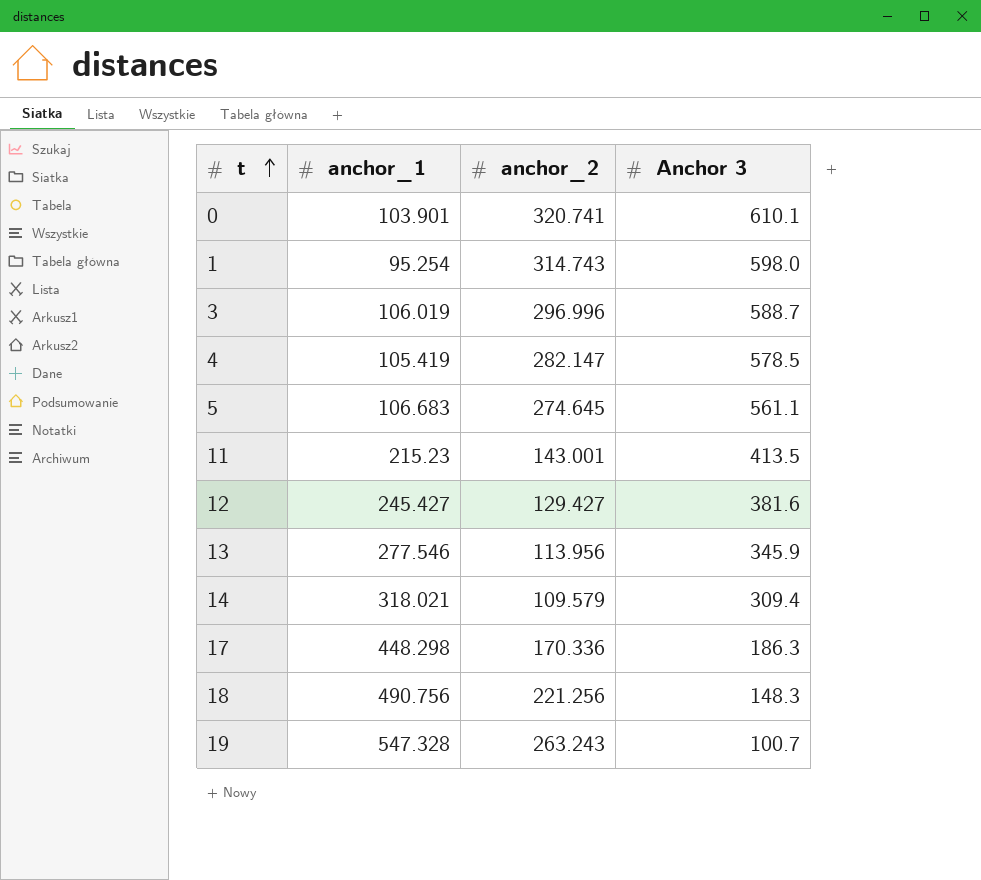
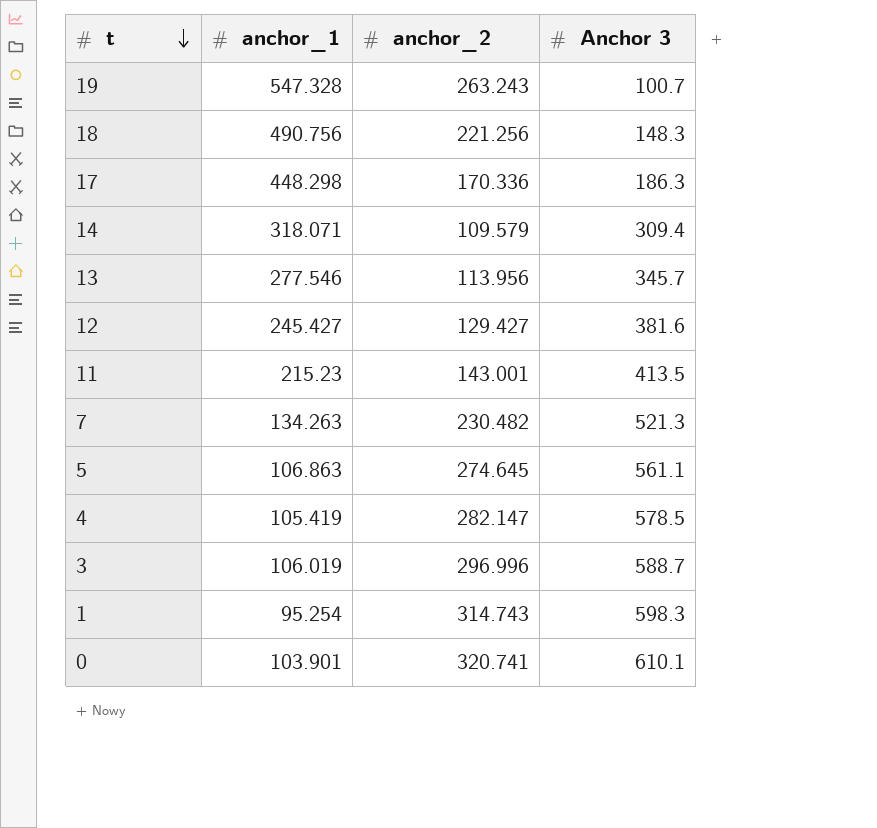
row order: t ascending -> t descending
14 | anchor_1: 318.021 -> 318.071
13 | Anchor 3: 345.9 -> 345.7
row 7: none -> 134.263 | 230.482 | 521.3
5 | anchor_1: 106.683 -> 106.863
1 | Anchor 3: 598.0 -> 598.3

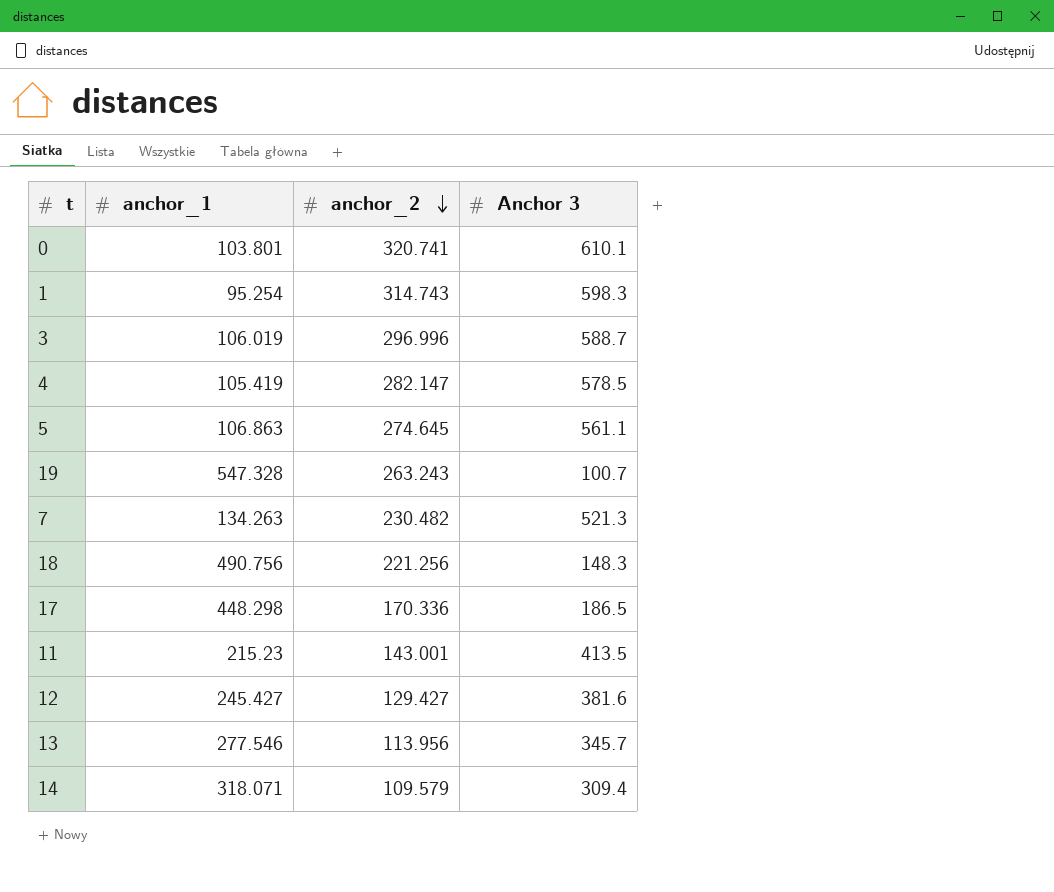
row order: t descending -> anchor_2 descending
0 | anchor_1: 103.901 -> 103.801
17 | Anchor 3: 186.3 -> 186.5

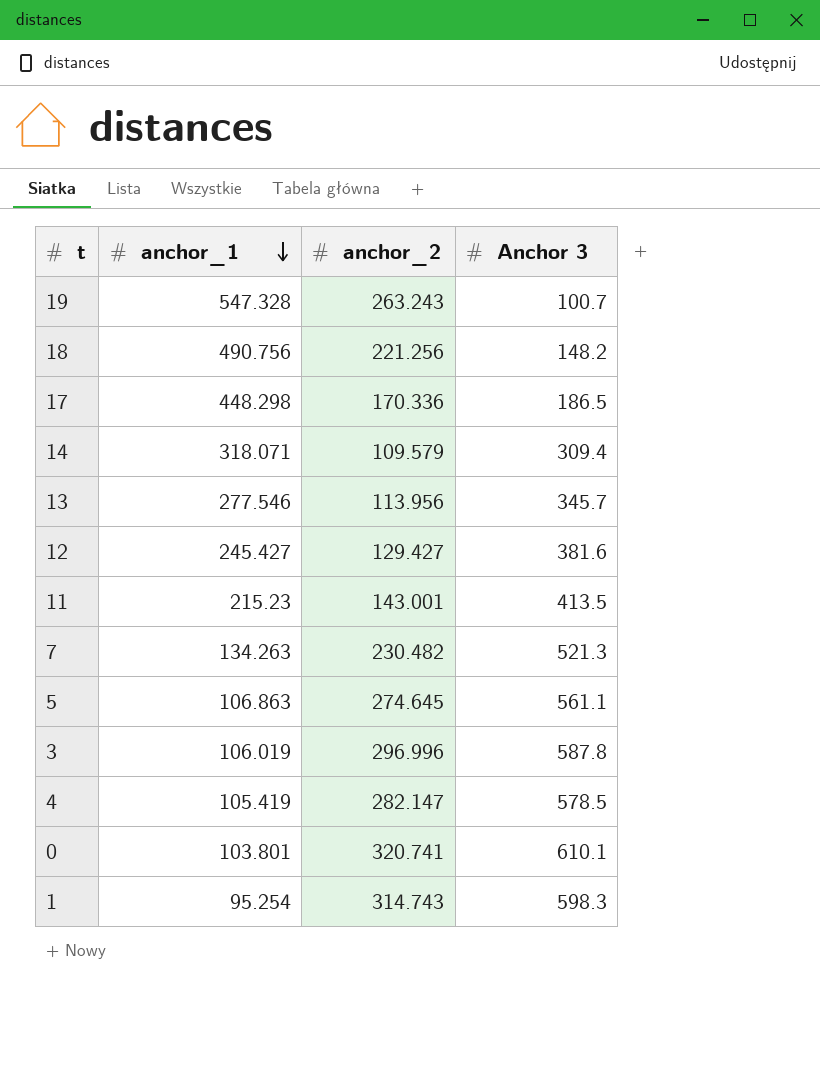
row order: anchor_2 descending -> anchor_1 descending
18 | Anchor 3: 148.3 -> 148.2
3 | Anchor 3: 588.7 -> 587.8

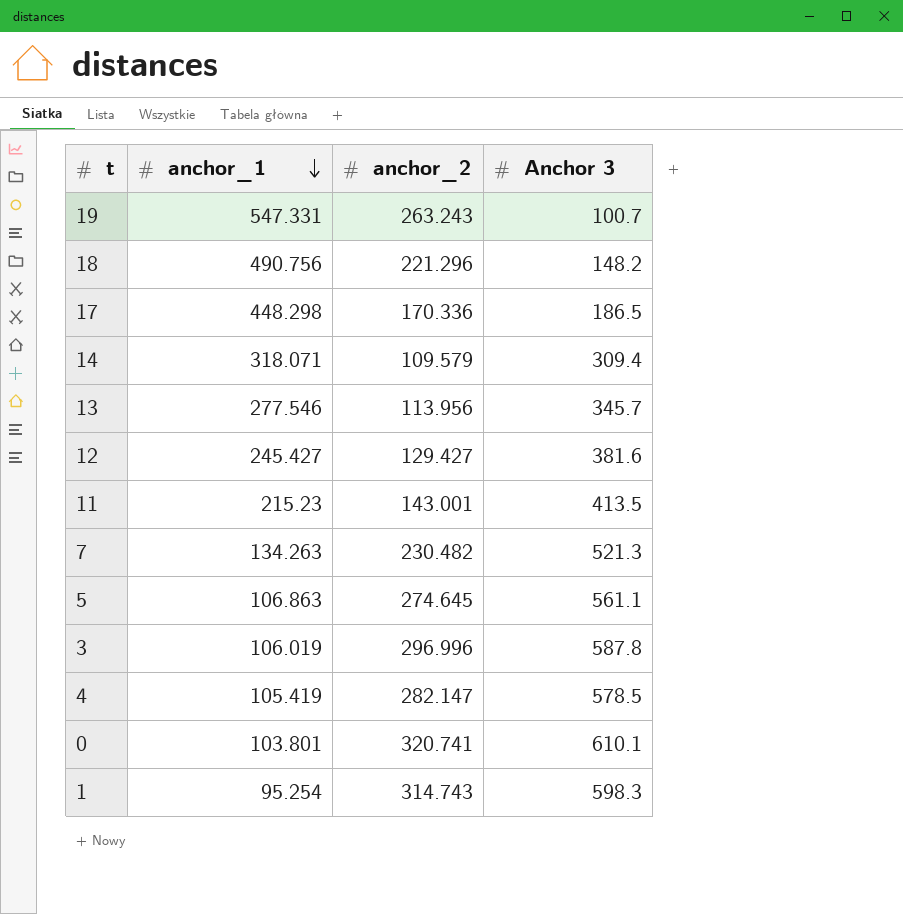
19 | anchor_1: 547.328 -> 547.331
18 | anchor_2: 221.256 -> 221.296

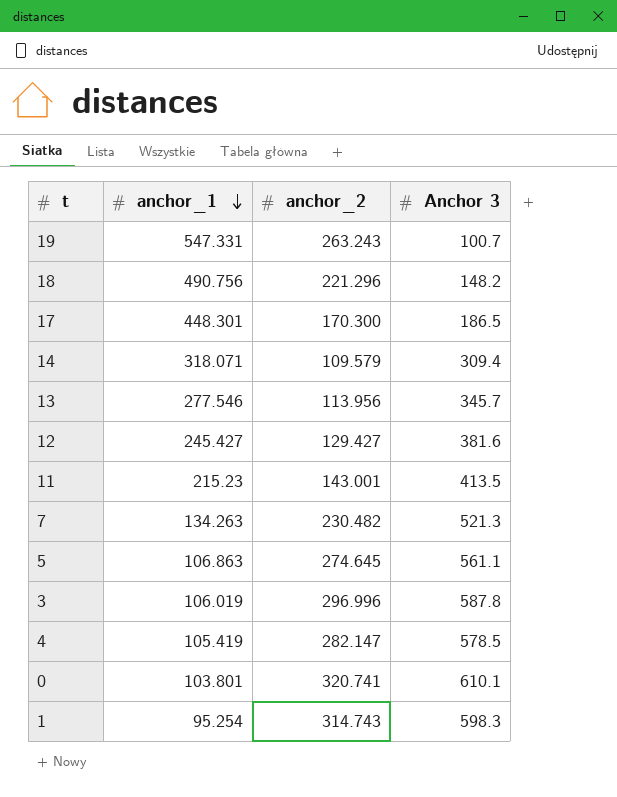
17 | anchor_1: 448.298 -> 448.301
17 | anchor_2: 170.336 -> 170.300

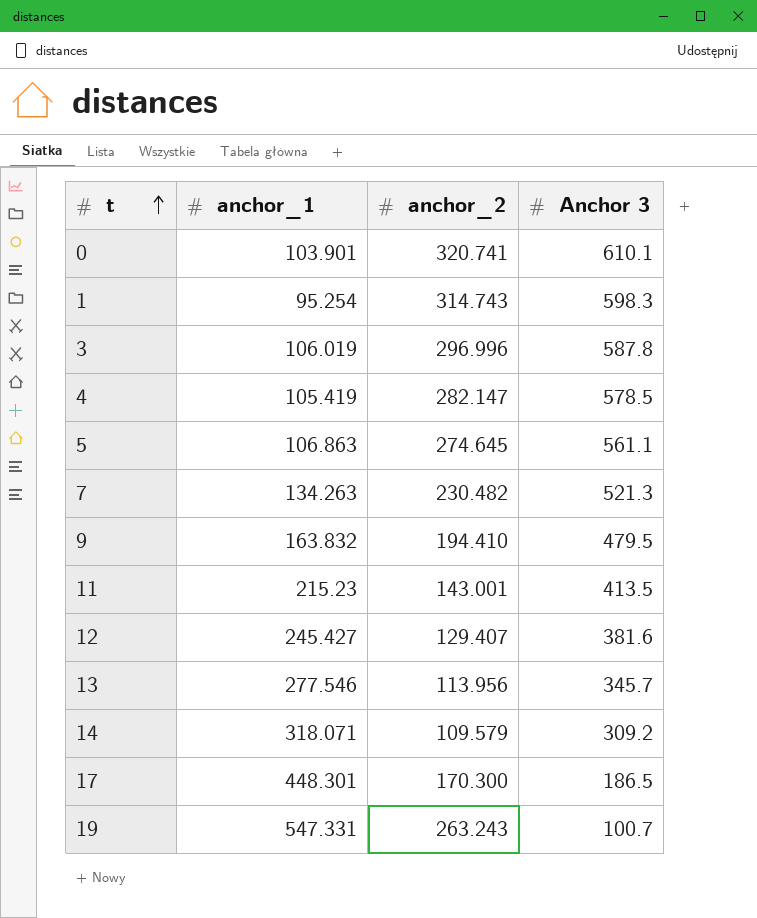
row order: anchor_1 descending -> t ascending
row 18: 490.756 | 221.296 | 148.2 -> none
0 | anchor_1: 103.801 -> 103.901
row 9: none -> 163.832 | 194.410 | 479.5
12 | anchor_2: 129.427 -> 129.407
14 | Anchor 3: 309.4 -> 309.2

